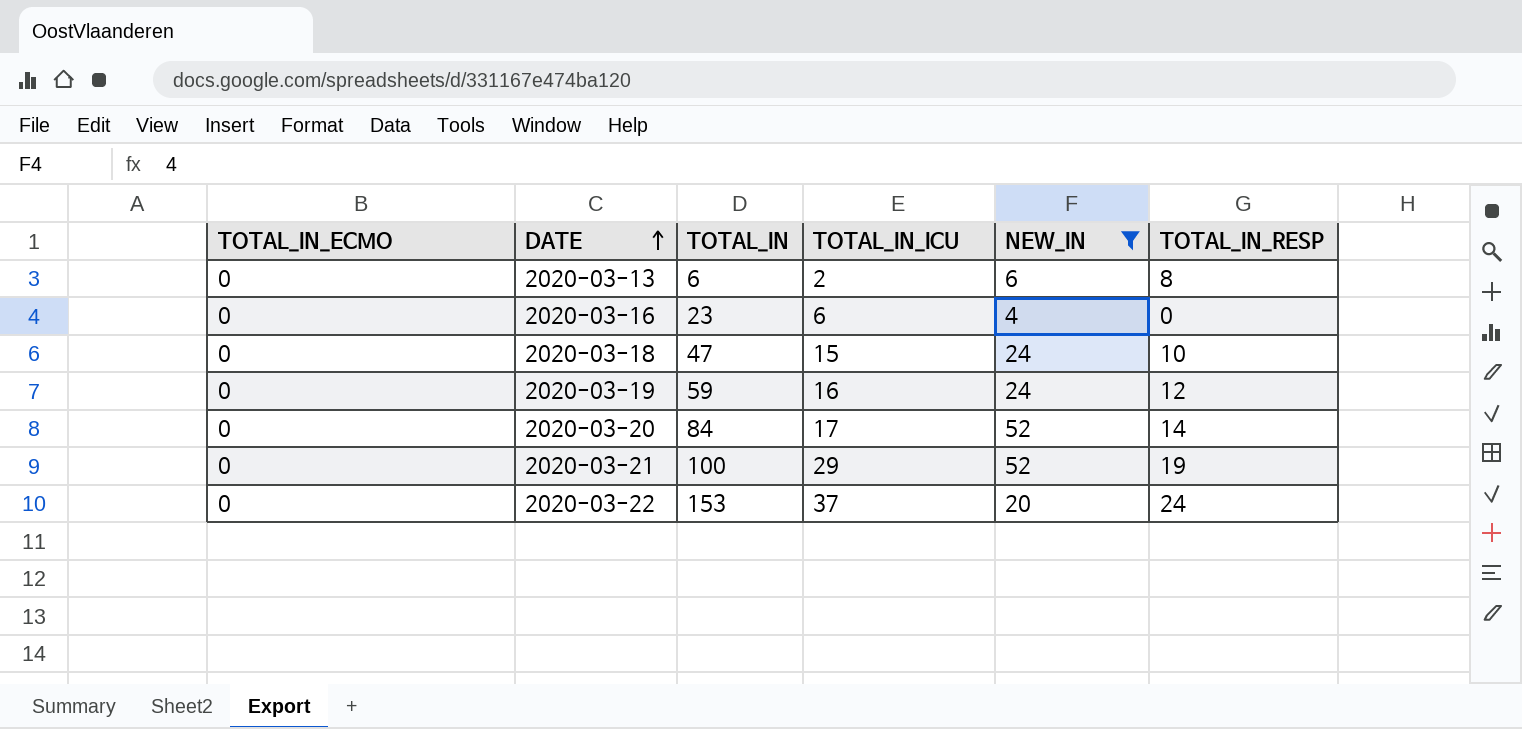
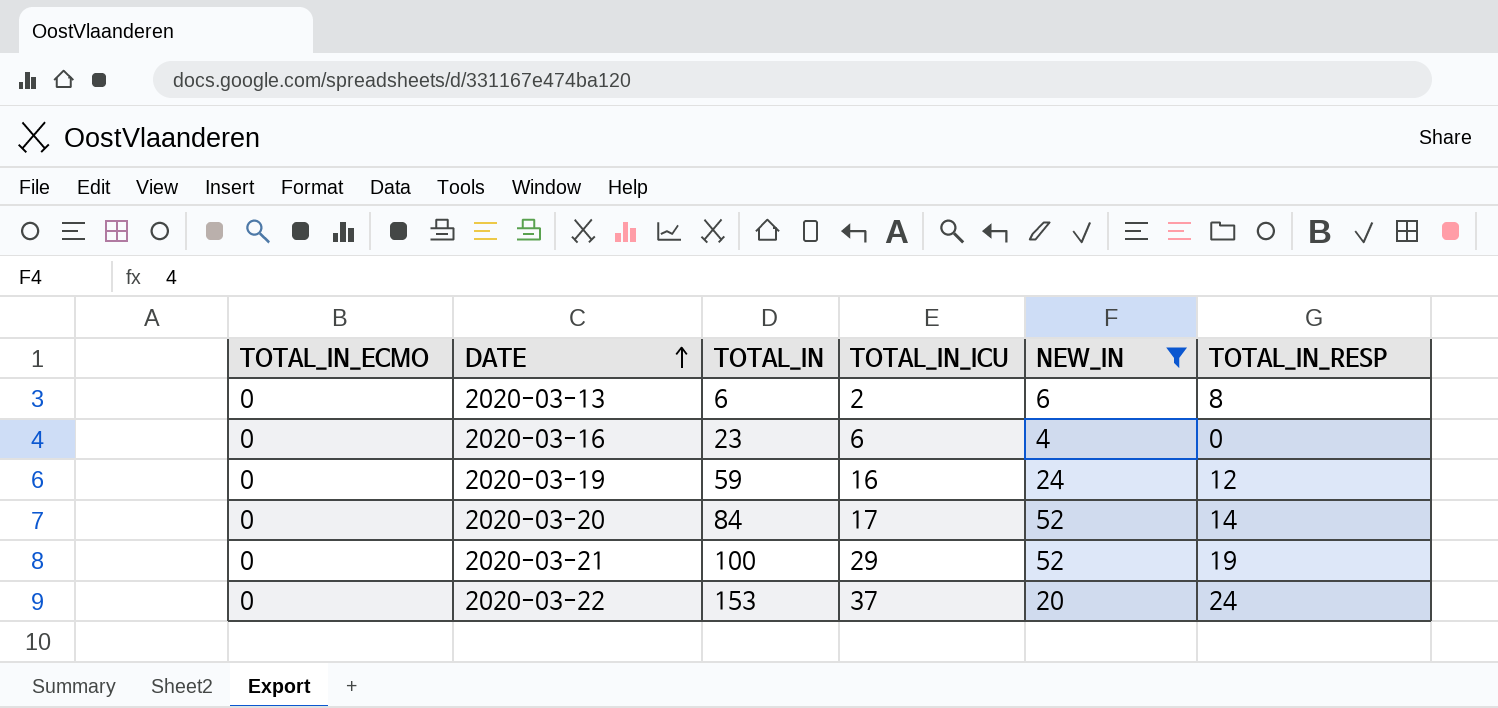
row 2020-03-18: 0 | 47 | 15 | 24 | 10 -> none

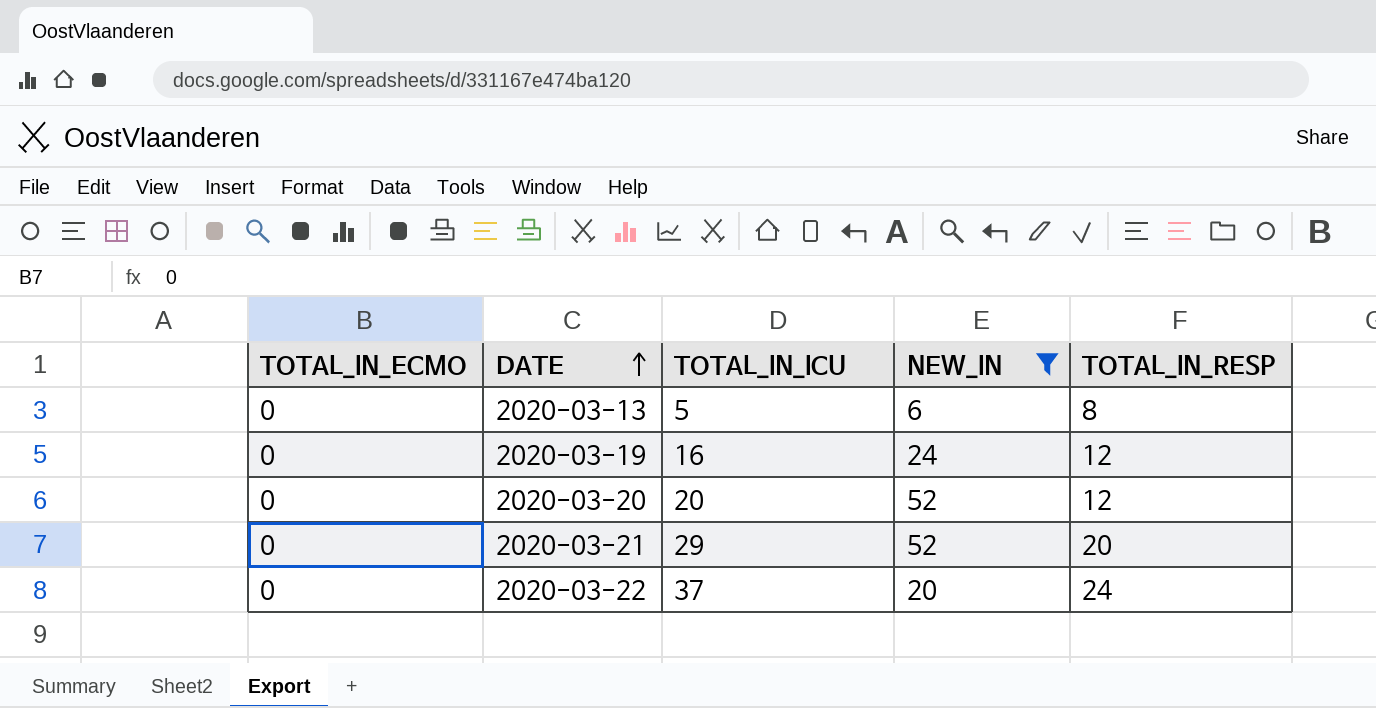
column TOTAL_IN | position: 3 -> none
row 2020-03-16: 0 | 23 | 6 | 4 | 0 -> none
2020-03-13 | TOTAL_IN_ICU: 2 -> 5
2020-03-20 | TOTAL_IN_ICU: 17 -> 20
2020-03-20 | TOTAL_IN_RESP: 14 -> 12
2020-03-21 | TOTAL_IN_RESP: 19 -> 20

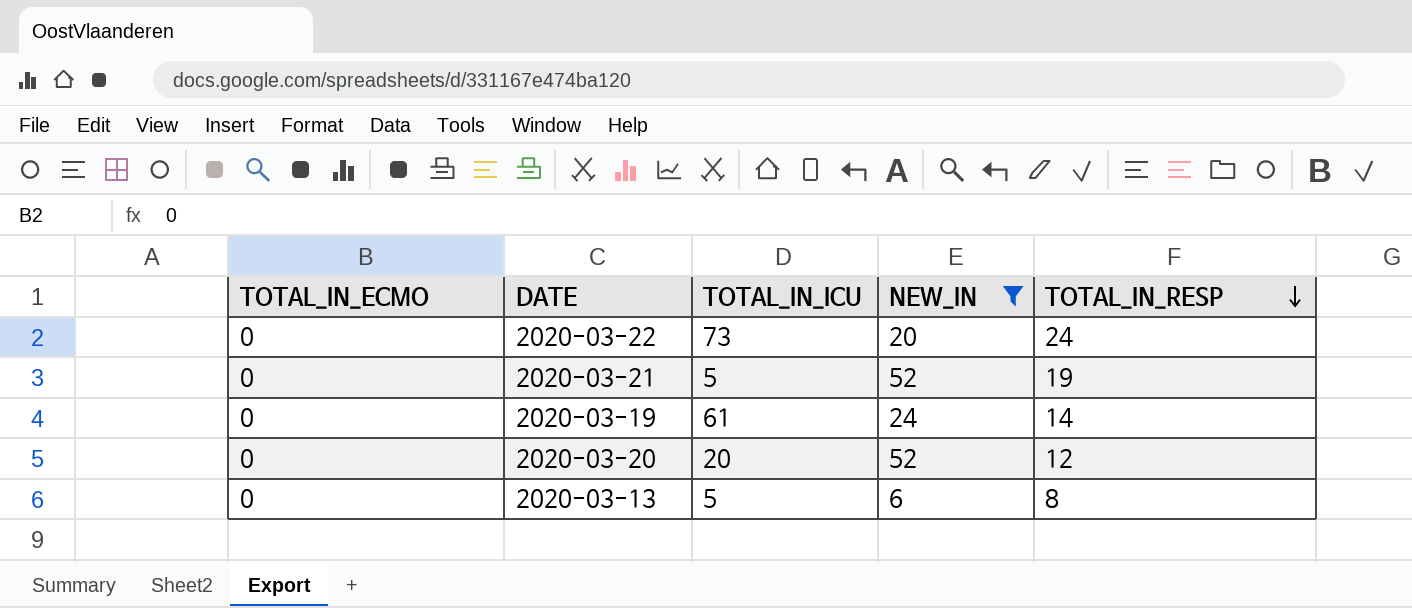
row order: DATE ascending -> TOTAL_IN_RESP descending
2020-03-22 | TOTAL_IN_ICU: 37 -> 73
2020-03-21 | TOTAL_IN_ICU: 29 -> 5
2020-03-21 | TOTAL_IN_RESP: 20 -> 19
2020-03-19 | TOTAL_IN_ICU: 16 -> 61
2020-03-19 | TOTAL_IN_RESP: 12 -> 14

